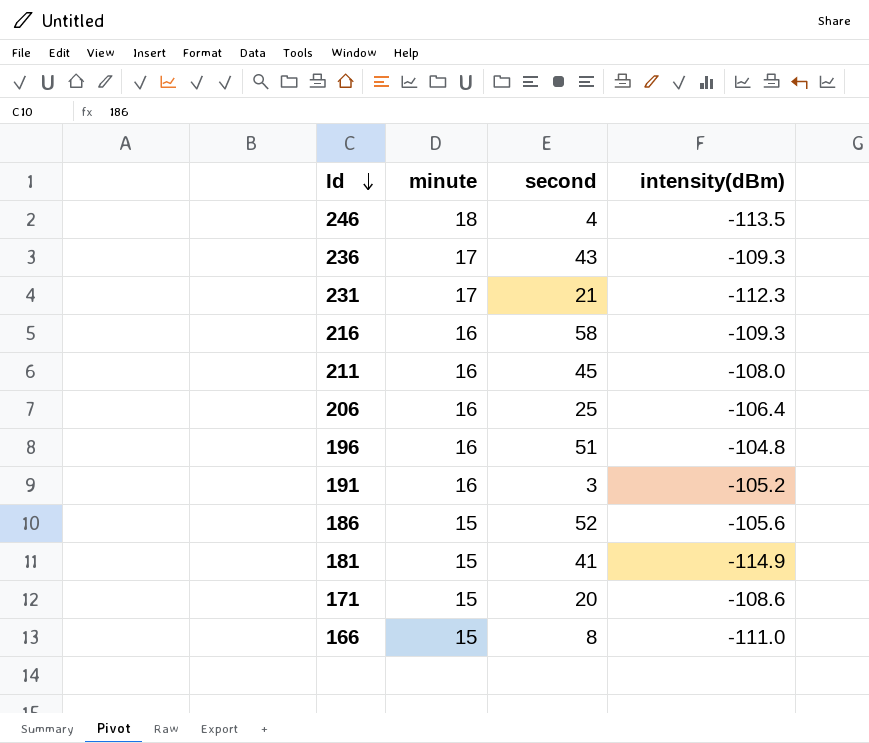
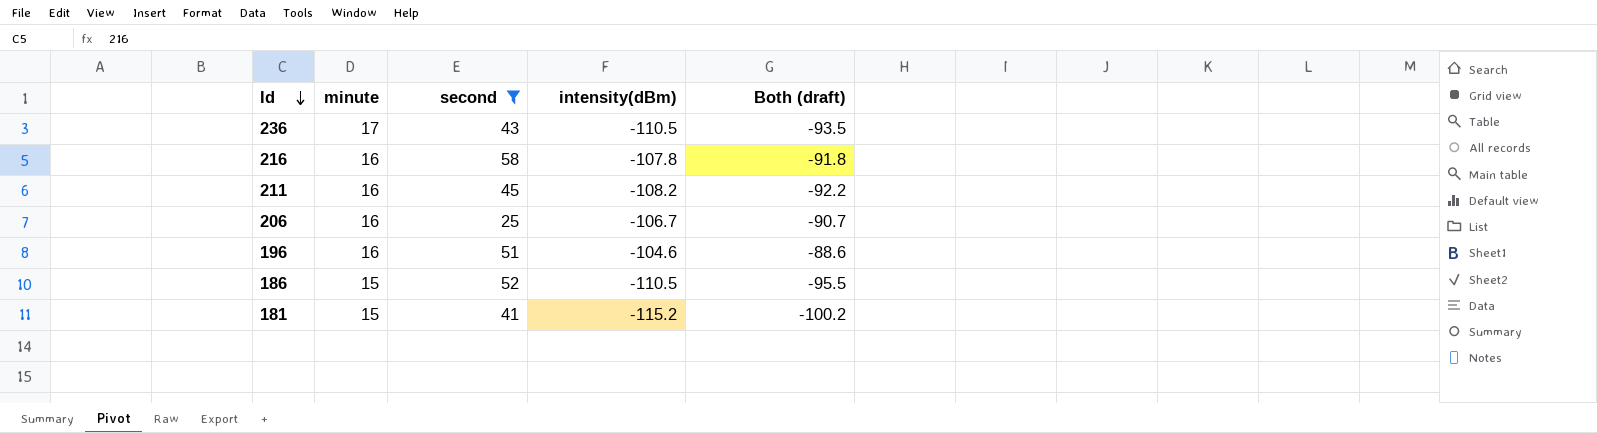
filter: none -> second >= 25
column Both (draft) | formula: none -> [minute] + [intensity(dBm)]
236 | intensity(dBm): -109.3 -> -110.5
216 | intensity(dBm): -109.3 -> -107.8
211 | intensity(dBm): -108.0 -> -108.2
206 | intensity(dBm): -106.4 -> -106.7
196 | intensity(dBm): -104.8 -> -104.6
186 | intensity(dBm): -105.6 -> -110.5
181 | intensity(dBm): -114.9 -> -115.2

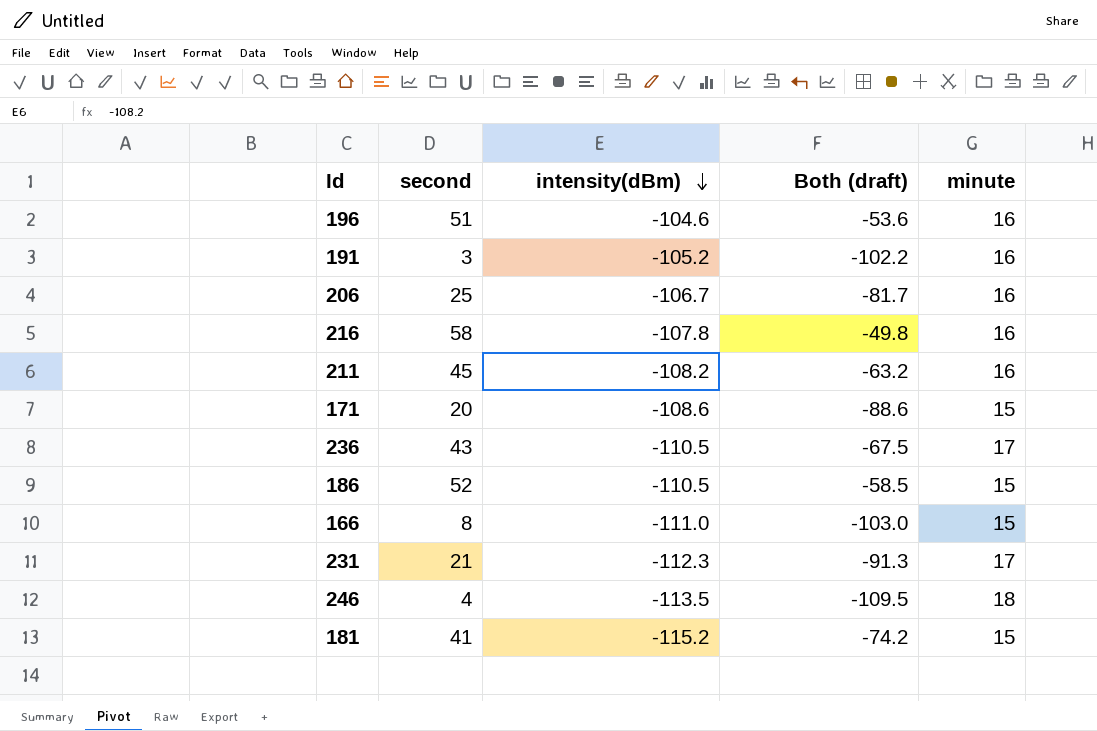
filter: second >= 25 -> none
row order: Id descending -> intensity(dBm) descending
column Both (draft) | formula: [minute] + [intensity(dBm)] -> [second] + [intensity(dBm)]
column minute | position: 2 -> 5

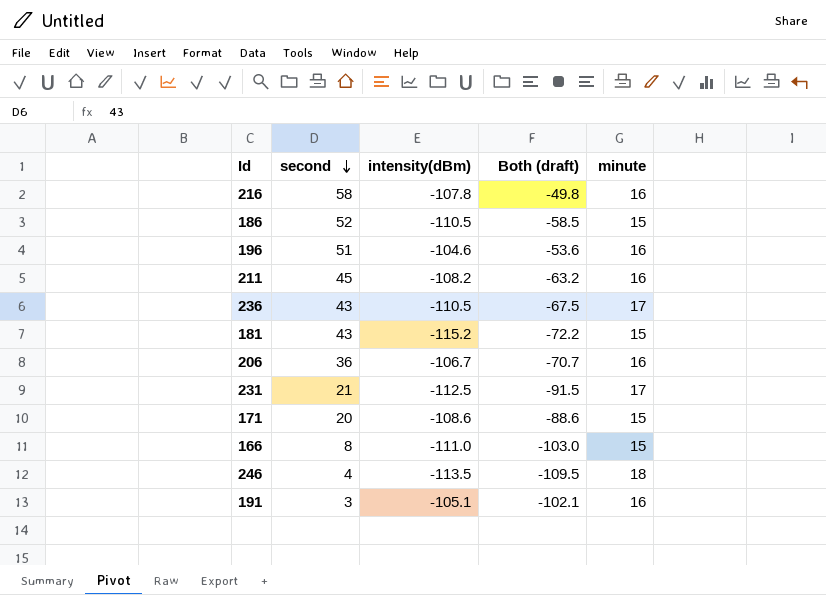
row order: intensity(dBm) descending -> second descending
181 | second: 41 -> 43
181 | Both (draft): -74.2 -> -72.2
206 | second: 25 -> 36
206 | Both (draft): -81.7 -> -70.7
231 | intensity(dBm): -112.3 -> -112.5
231 | Both (draft): -91.3 -> -91.5
191 | intensity(dBm): -105.2 -> -105.1
191 | Both (draft): -102.2 -> -102.1

